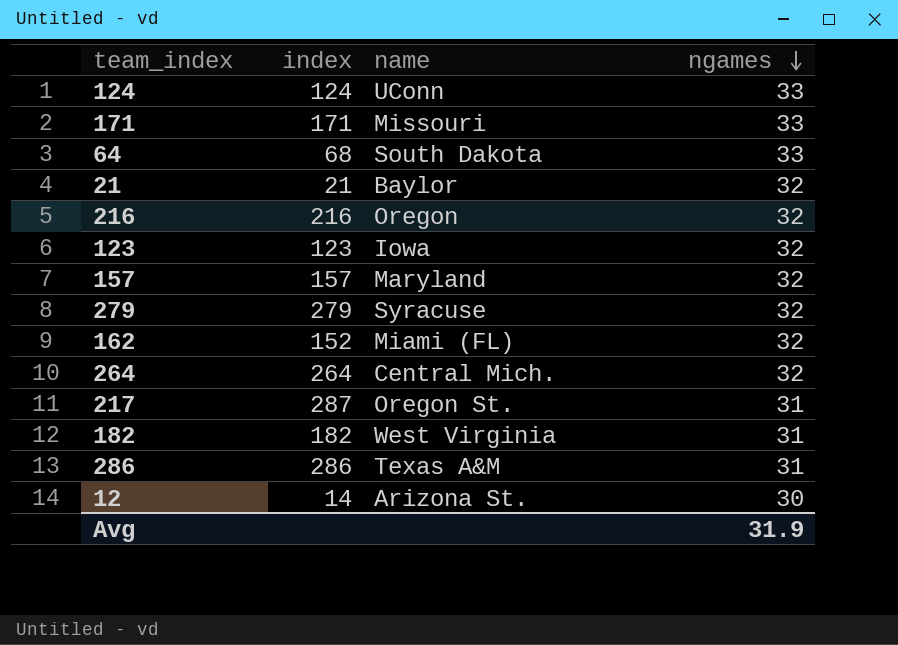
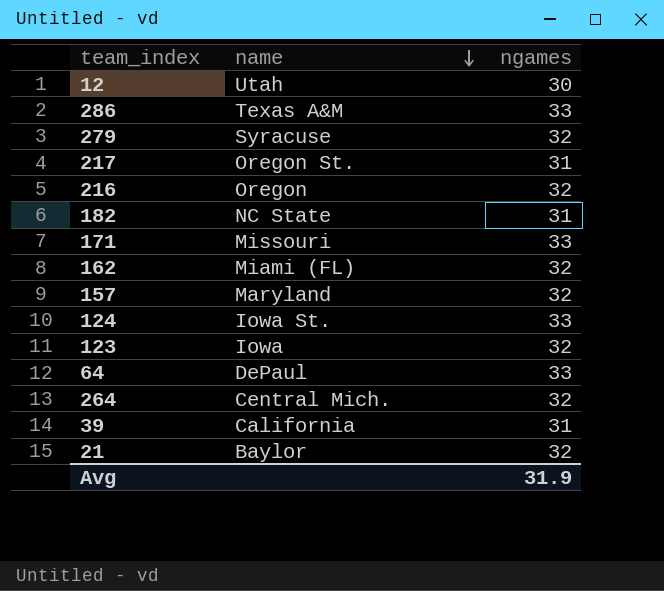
row order: ngames descending -> name descending
column index | position: 2 -> none
12 | name: Arizona St. -> Utah
286 | ngames: 31 -> 33
182 | name: West Virginia -> NC State
124 | name: UConn -> Iowa St.
64 | name: South Dakota -> DePaul
row 39: none -> California | 31

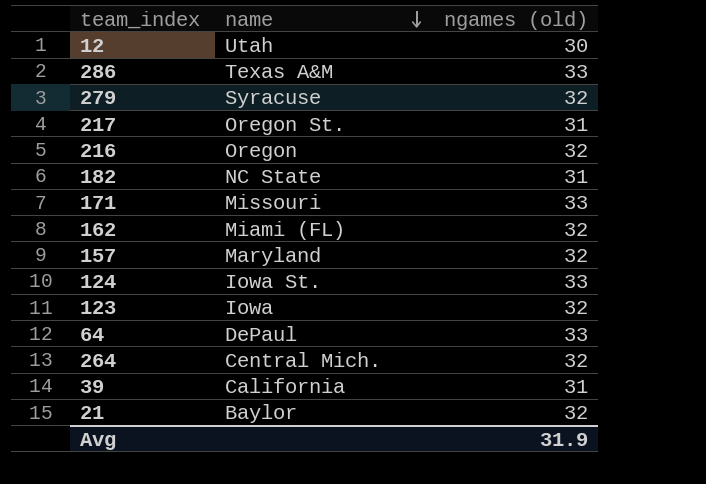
column name: ngames -> ngames (old)

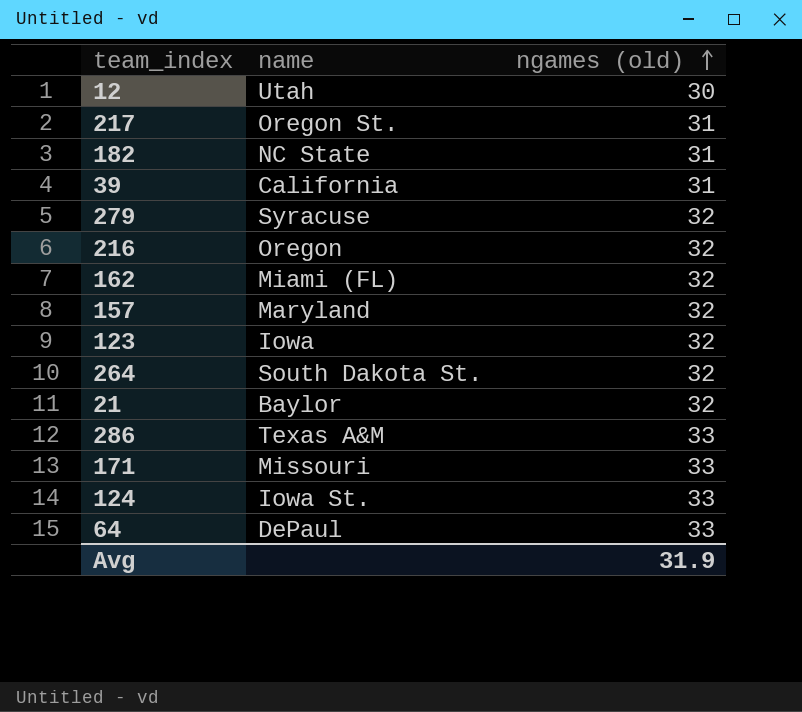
row order: name descending -> ngames (old) ascending
264 | name: Central Mich. -> South Dakota St.

